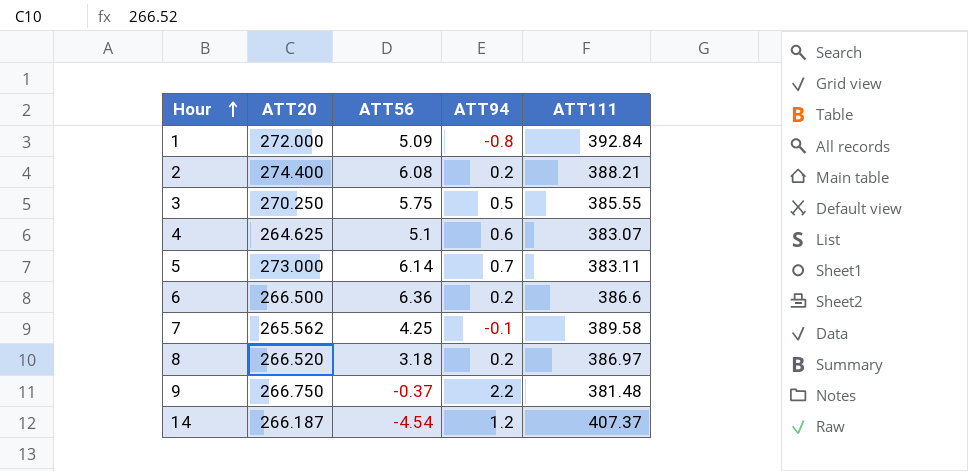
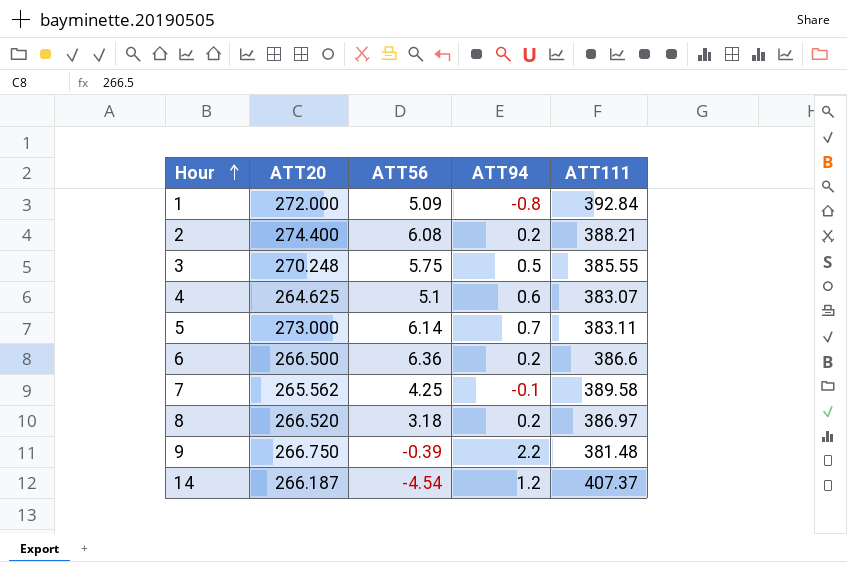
3 | ATT20: 270.250 -> 270.248
9 | ATT56: -0.37 -> -0.39

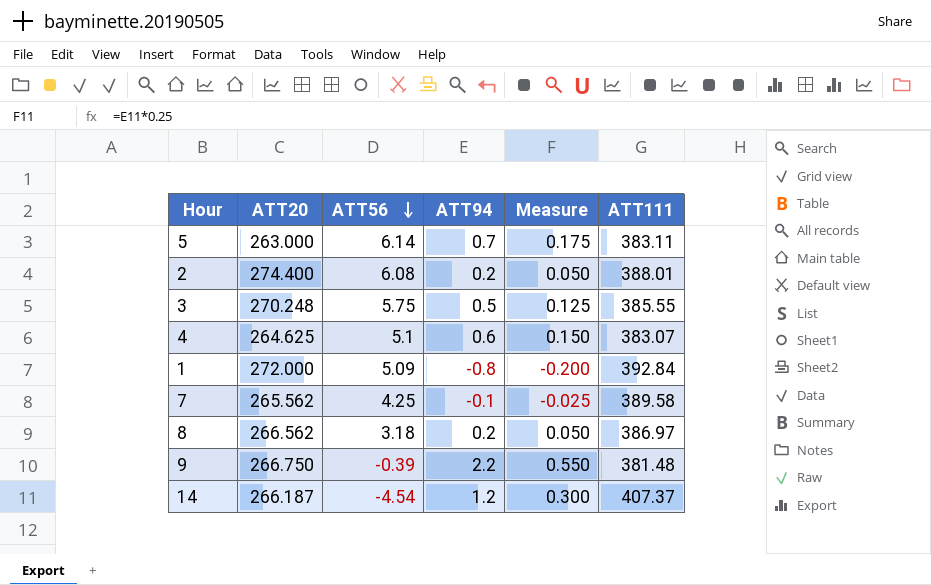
row order: Hour ascending -> ATT56 descending
column Measure | formula: none -> [ATT94] * 0.25
row 6: 266.500 | 6.36 | 0.2 | 386.6 -> none
5 | ATT20: 273.000 -> 263.000
2 | ATT111: 388.21 -> 388.01
8 | ATT20: 266.520 -> 266.562

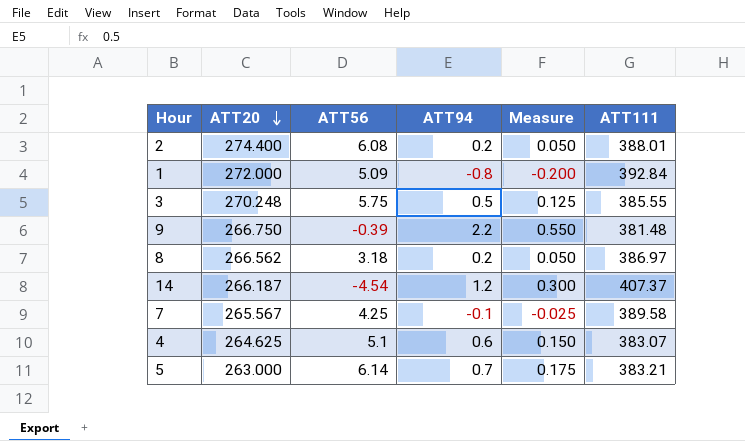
row order: ATT56 descending -> ATT20 descending
7 | ATT20: 265.562 -> 265.567
5 | ATT111: 383.11 -> 383.21

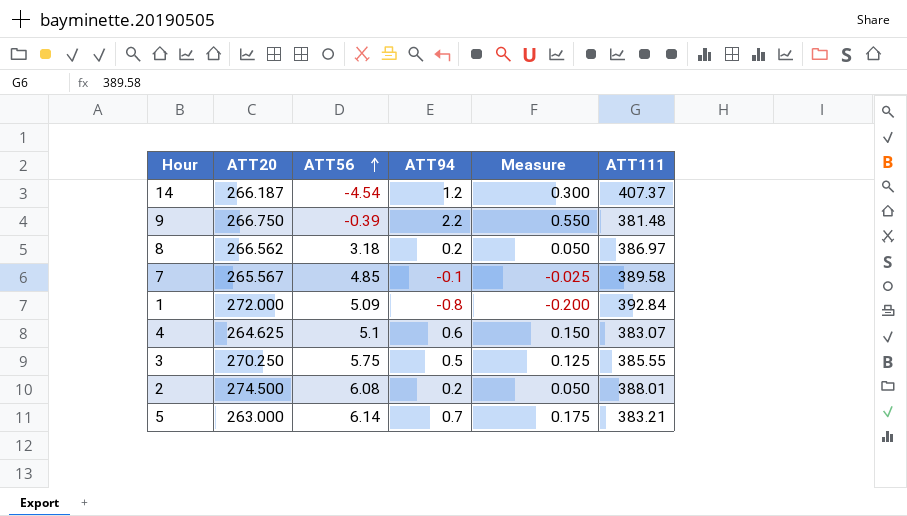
row order: ATT20 descending -> ATT56 ascending
7 | ATT56: 4.25 -> 4.85
3 | ATT20: 270.248 -> 270.250
2 | ATT20: 274.400 -> 274.500

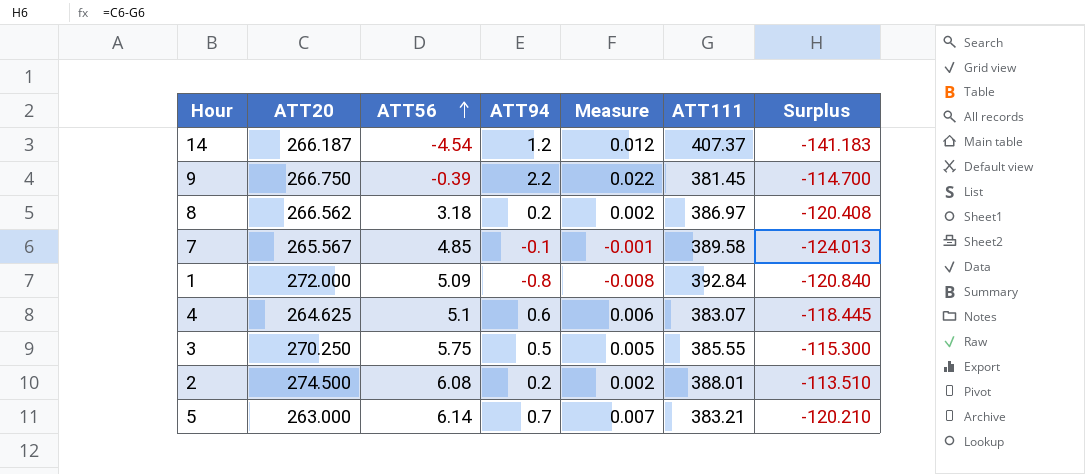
column Measure | formula: [ATT94] * 0.25 -> [ATT94] * 0.01
column Surplus | formula: none -> [ATT20] - [ATT111]
9 | ATT111: 381.48 -> 381.45

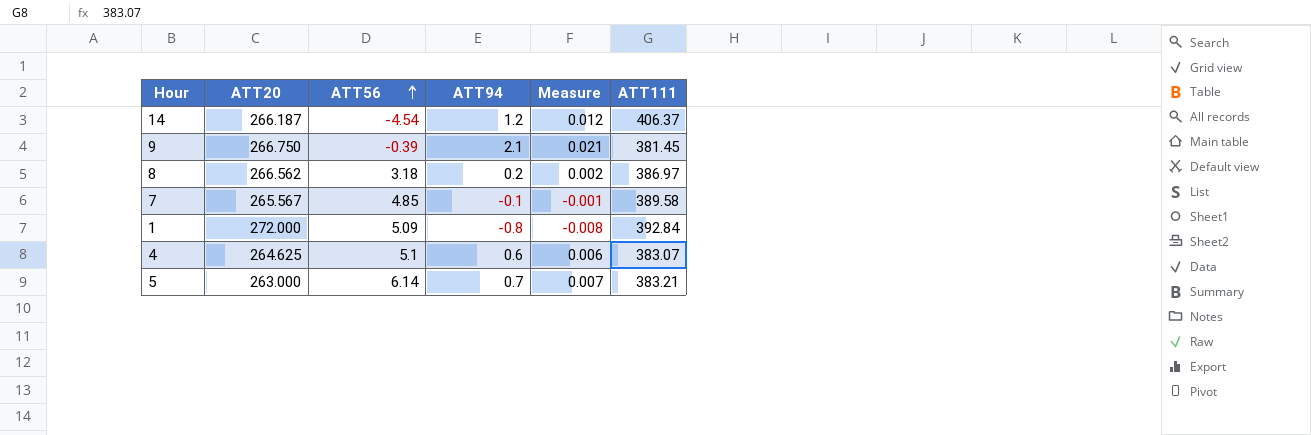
column Surplus | formula: [ATT20] - [ATT111] -> none
row 3: 270.250 | 5.75 | 0.5 | 0.005 | 385.55 | -115.300 -> none
row 2: 274.500 | 6.08 | 0.2 | 0.002 | 388.01 | -113.510 -> none
14 | ATT111: 407.37 -> 406.37
9 | ATT94: 2.2 -> 2.1
9 | Measure: 0.022 -> 0.021

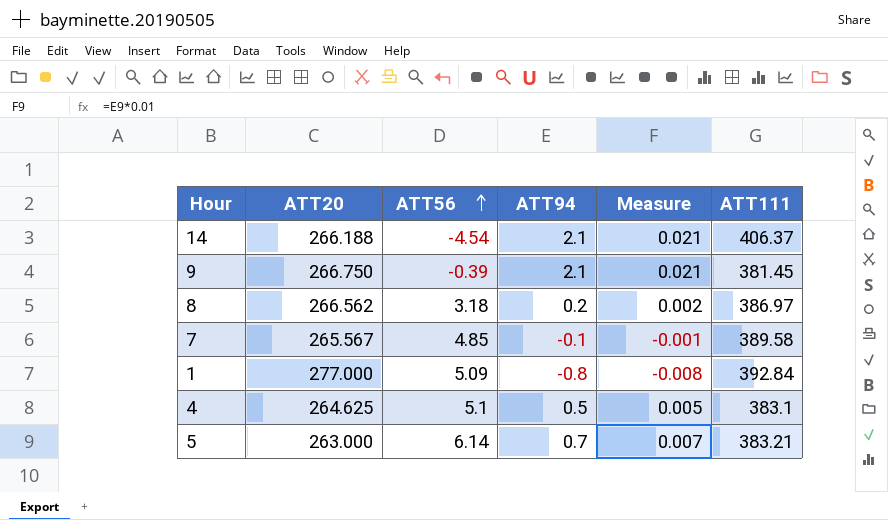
14 | ATT20: 266.187 -> 266.188
14 | ATT94: 1.2 -> 2.1
14 | Measure: 0.012 -> 0.021
1 | ATT20: 272.000 -> 277.000
4 | ATT94: 0.6 -> 0.5
4 | Measure: 0.006 -> 0.005
4 | ATT111: 383.07 -> 383.1

